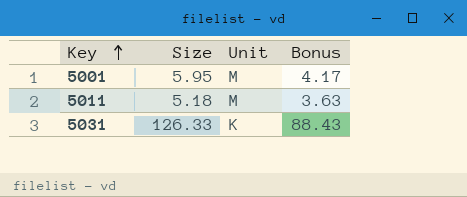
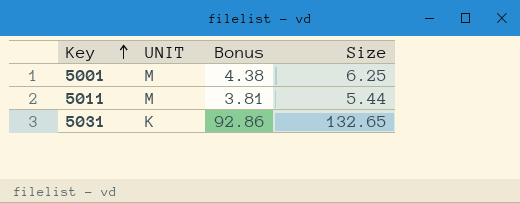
column name: Unit -> UNIT
column Size | position: 2 -> 4
5001 | Bonus: 4.17 -> 4.38
5001 | Size: 5.95 -> 6.25
5011 | Bonus: 3.63 -> 3.81
5011 | Size: 5.18 -> 5.44
5031 | Bonus: 88.43 -> 92.86
5031 | Size: 126.33 -> 132.65

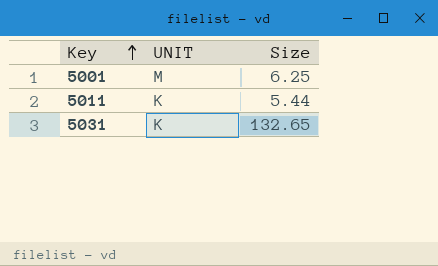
column Bonus | formula: [Size] * 0.7 -> none
5011 | UNIT: M -> K

